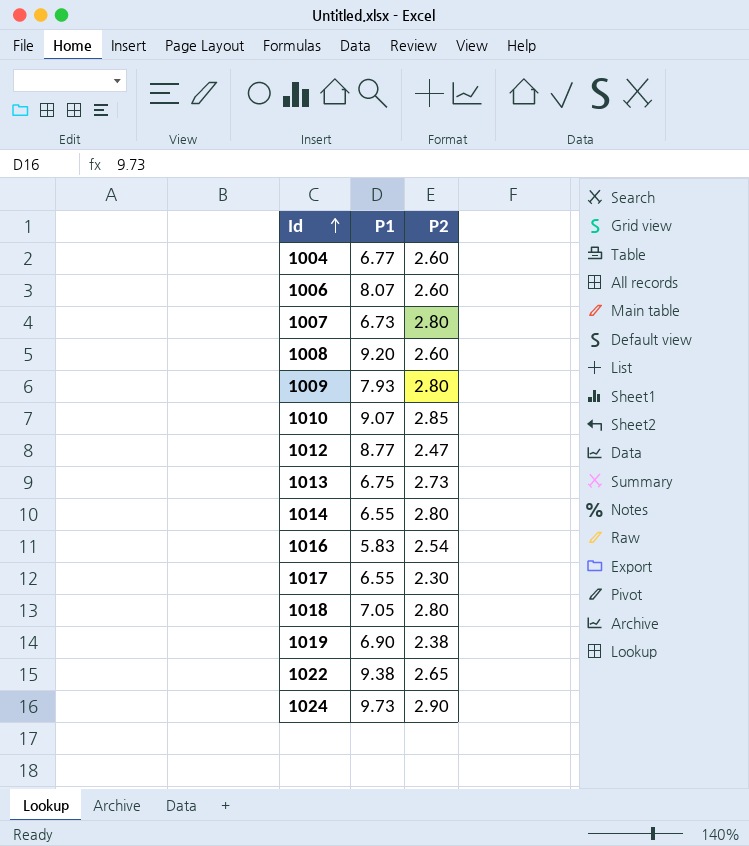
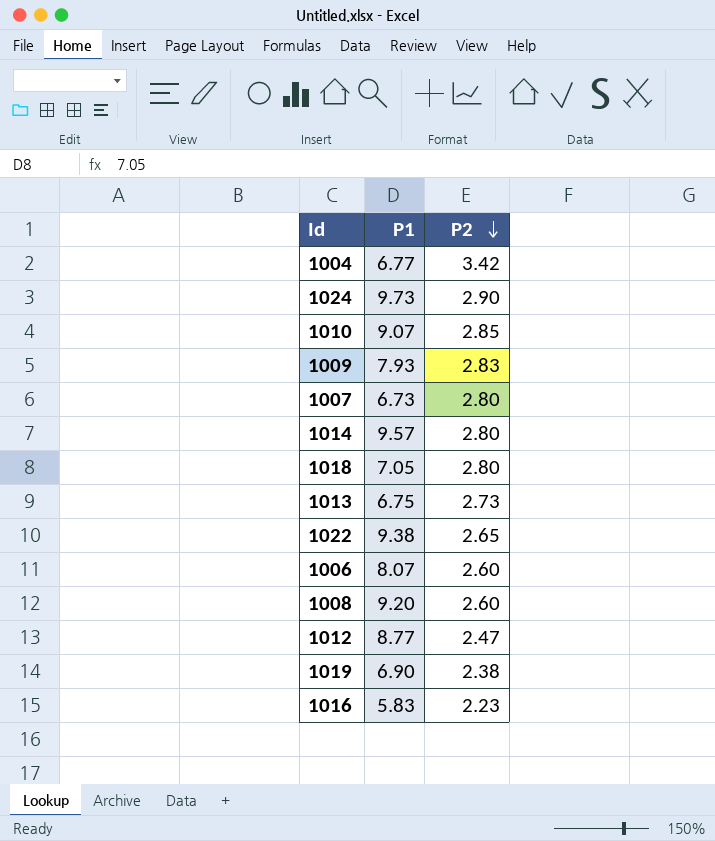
row order: Id ascending -> P2 descending
row 1017: 6.55 | 2.30 -> none
1004 | P2: 2.60 -> 3.42
1009 | P2: 2.80 -> 2.83
1014 | P1: 6.55 -> 9.57
1016 | P2: 2.54 -> 2.23

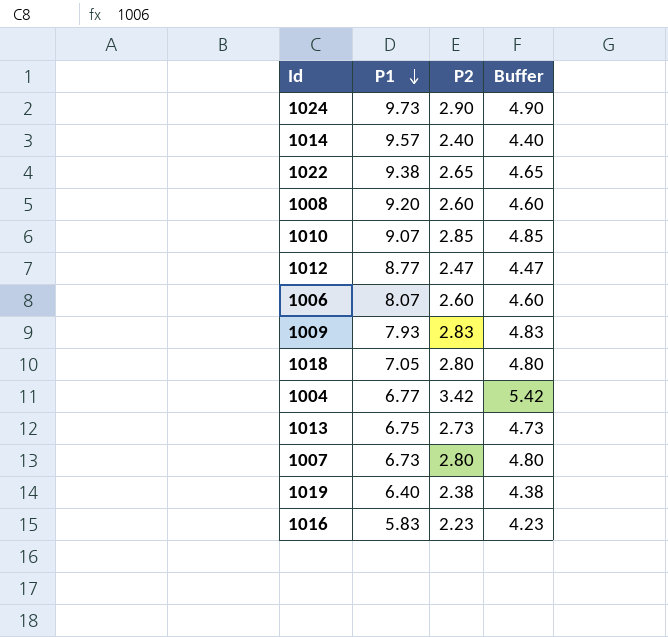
row order: P2 descending -> P1 descending
column Buffer | formula: none -> [P2] + 2
1014 | P2: 2.80 -> 2.40
1019 | P1: 6.90 -> 6.40

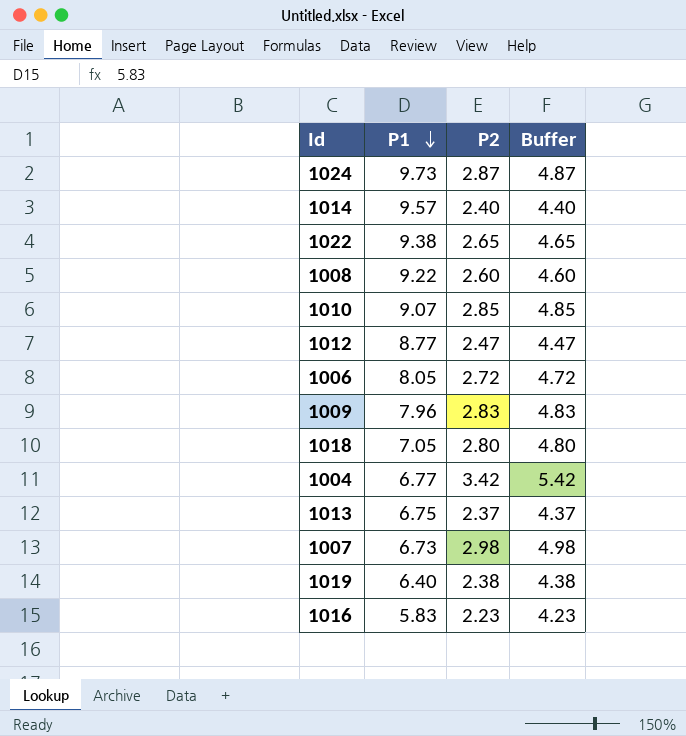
1024 | P2: 2.90 -> 2.87
1024 | Buffer: 4.90 -> 4.87
1008 | P1: 9.20 -> 9.22
1006 | P1: 8.07 -> 8.05
1006 | P2: 2.60 -> 2.72
1006 | Buffer: 4.60 -> 4.72
1009 | P1: 7.93 -> 7.96
1013 | P2: 2.73 -> 2.37
1013 | Buffer: 4.73 -> 4.37
1007 | P2: 2.80 -> 2.98
1007 | Buffer: 4.80 -> 4.98

